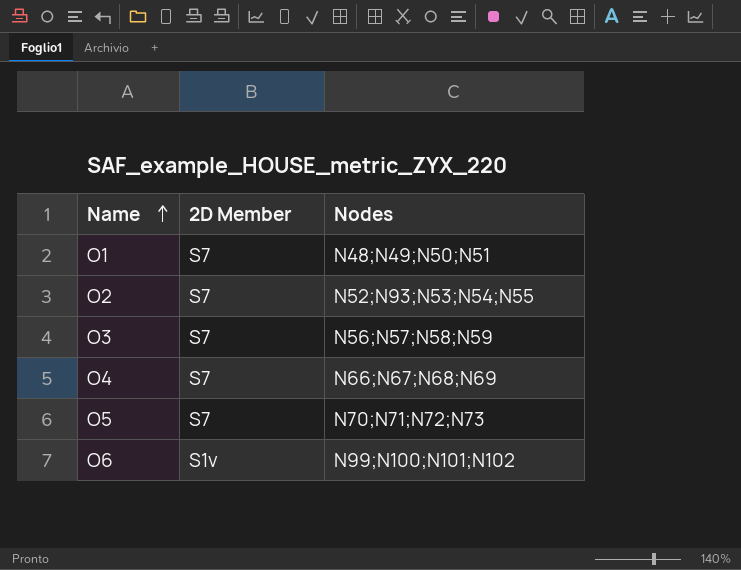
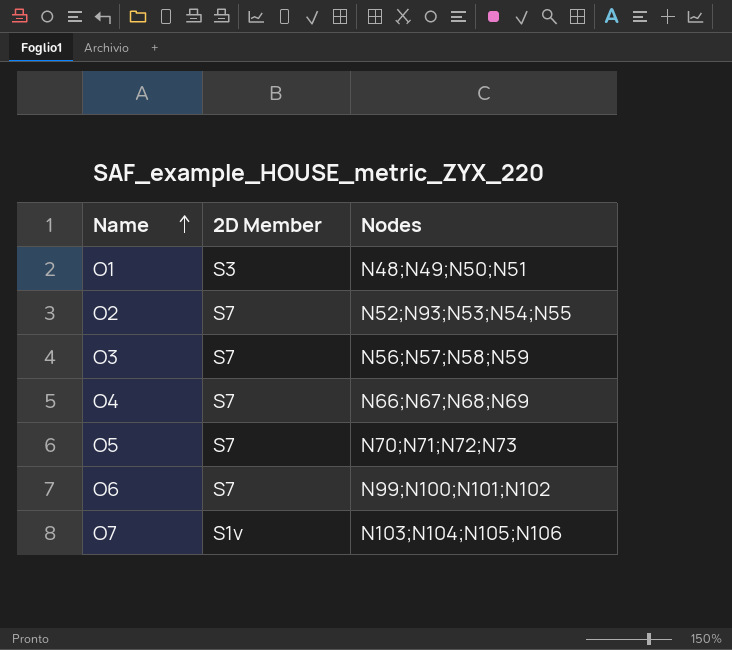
O1 | 2D Member: S7 -> S3
O6 | 2D Member: S1v -> S7
row O7: none -> S1v | N103;N104;N105;N106

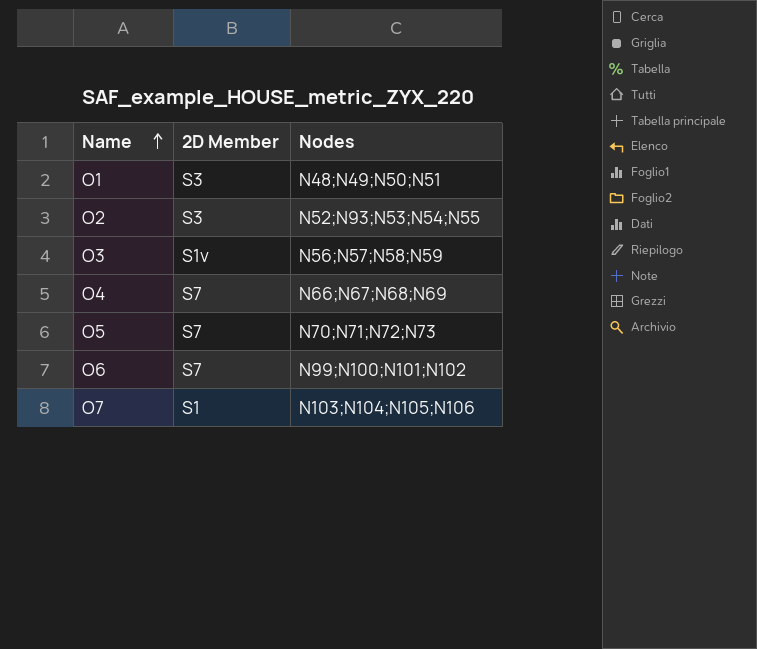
O2 | 2D Member: S7 -> S3
O3 | 2D Member: S7 -> S1v
O7 | 2D Member: S1v -> S1

